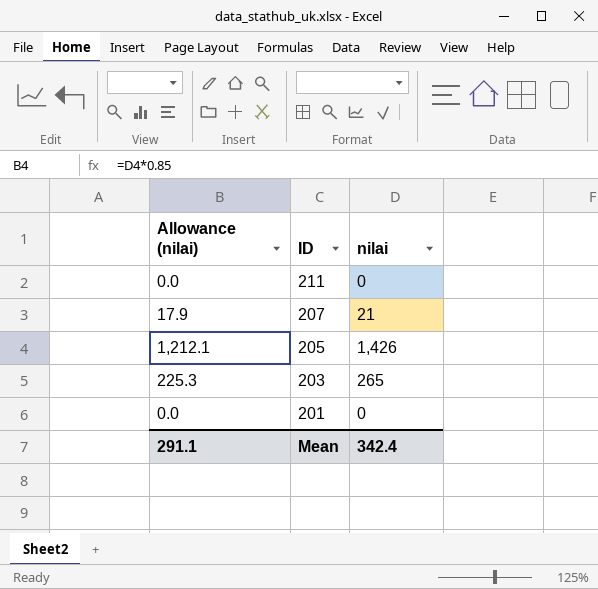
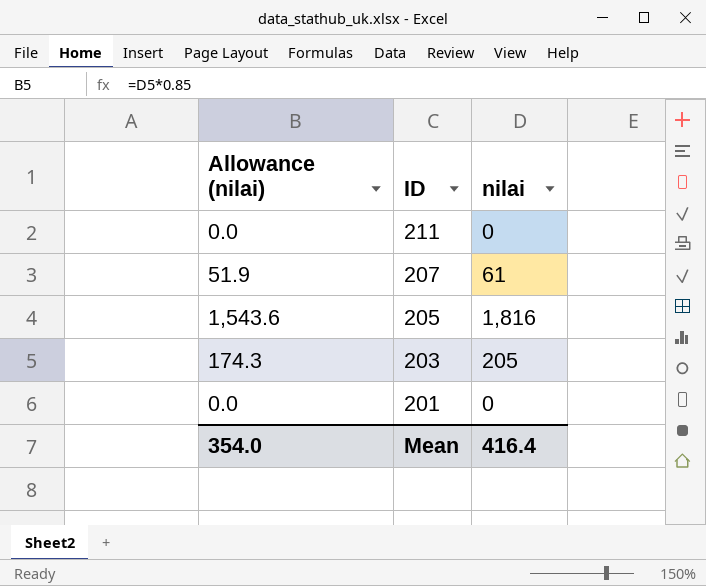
207 | Allowance (nilai): 17.9 -> 51.9
207 | nilai: 21 -> 61
205 | Allowance (nilai): 1,212.1 -> 1,543.6
205 | nilai: 1,426 -> 1,816
203 | Allowance (nilai): 225.3 -> 174.3
203 | nilai: 265 -> 205
Mean | Allowance (nilai): 291.1 -> 354.0
Mean | nilai: 342.4 -> 416.4

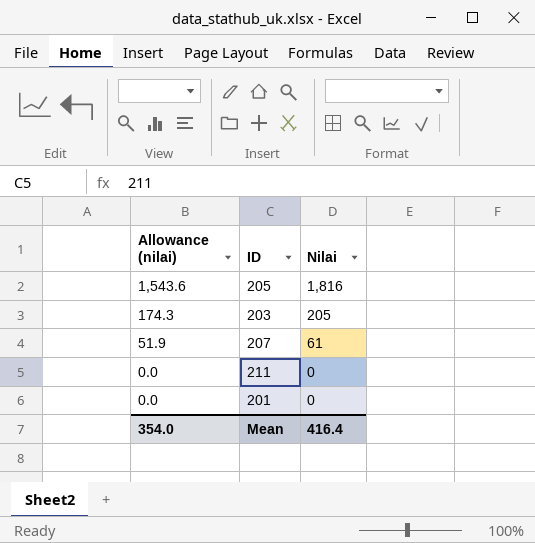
row order: ID descending -> Allowance (nilai) descending
column name: nilai -> Nilai

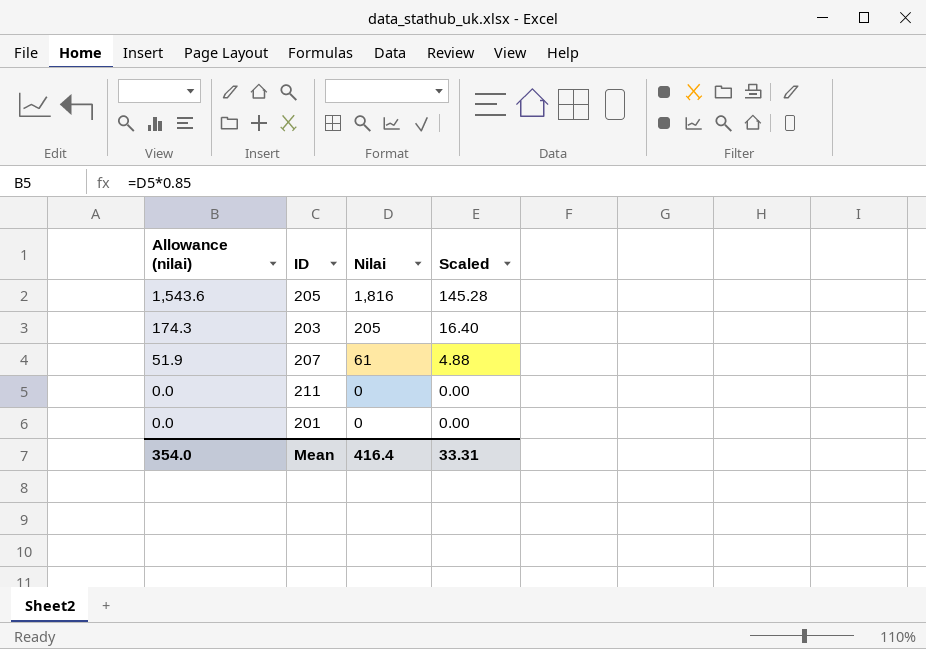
column Scaled | formula: none -> [Nilai] * 0.08

